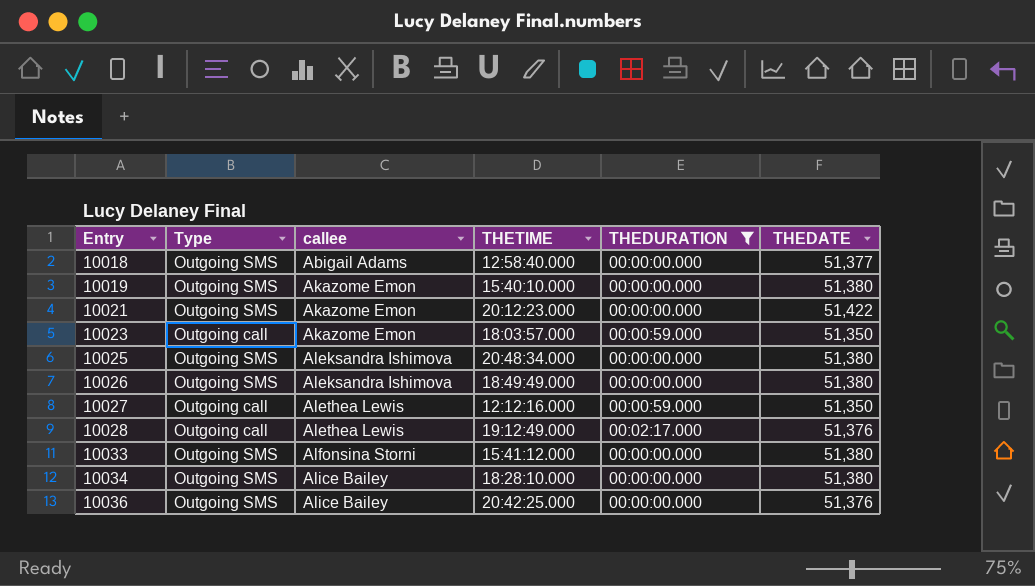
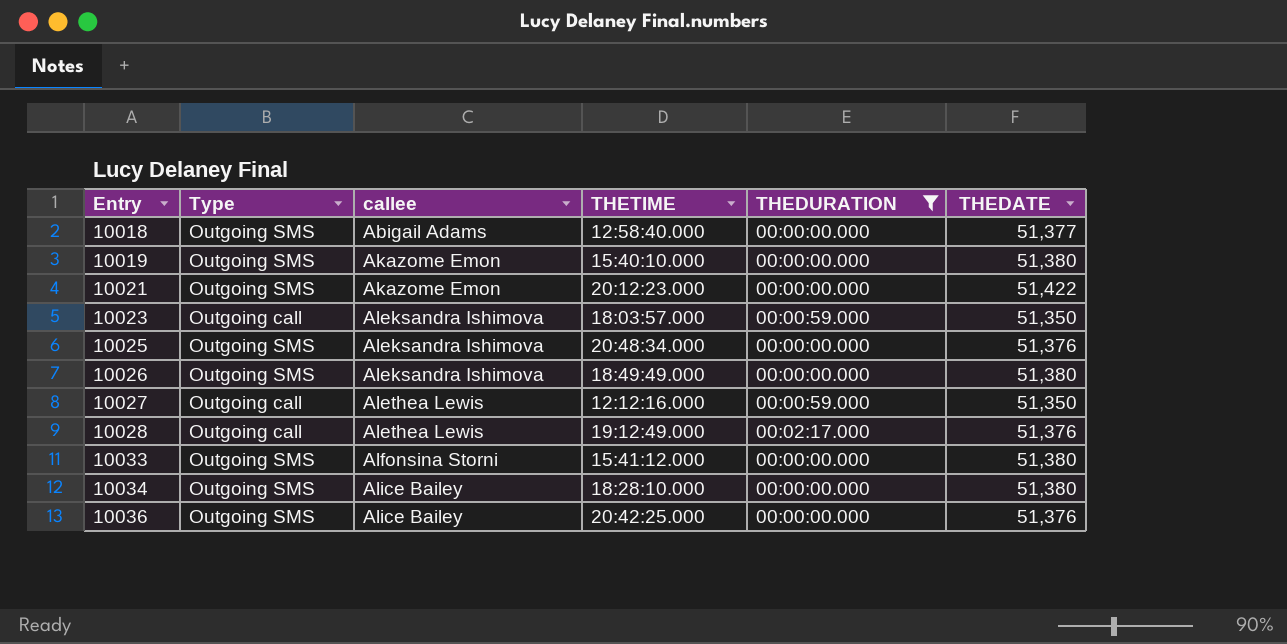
10023 | callee: Akazome Emon -> Aleksandra Ishimova
10025 | THEDATE: 51,380 -> 51,376

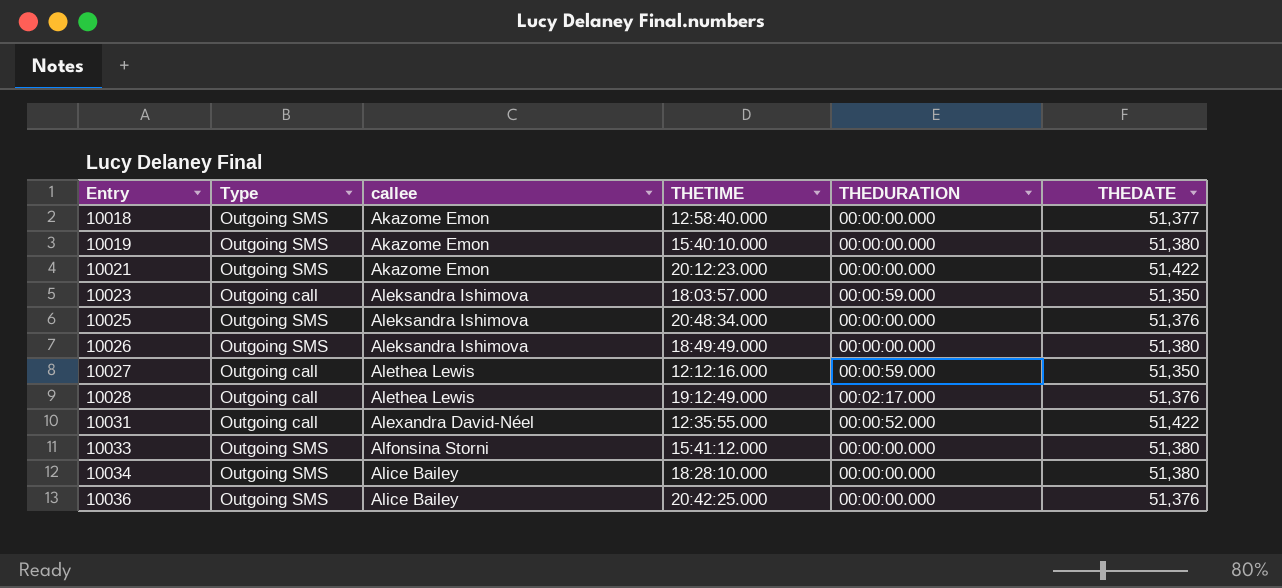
filter: THEDURATION != 00:00:52.000 -> none
10018 | callee: Abigail Adams -> Akazome Emon

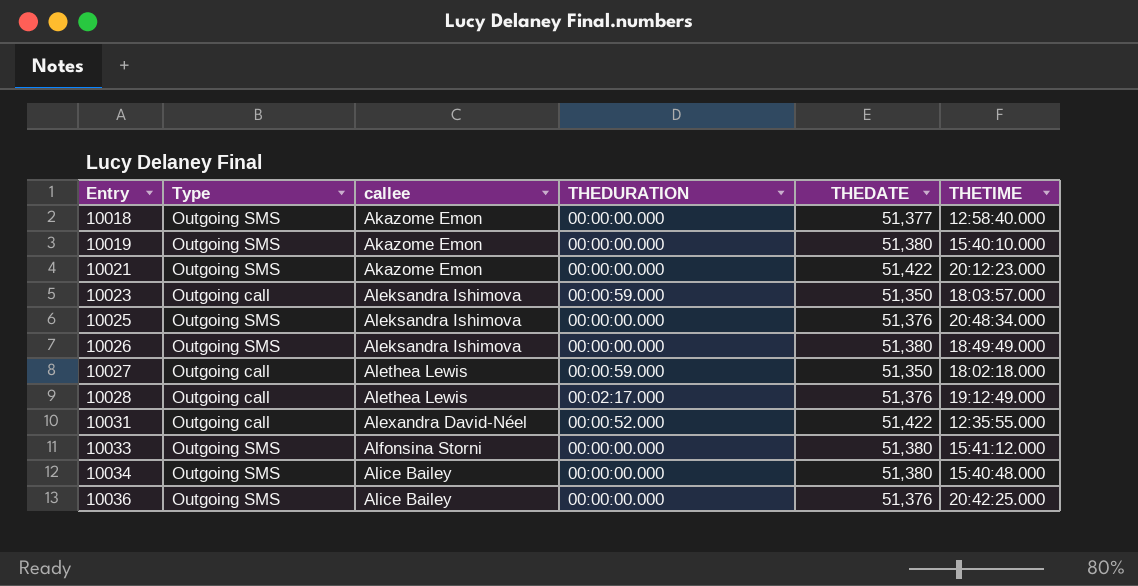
column THETIME | position: 4 -> 6
10027 | THETIME: 12:12:16.000 -> 18:02:18.000
10034 | THETIME: 18:28:10.000 -> 15:40:48.000

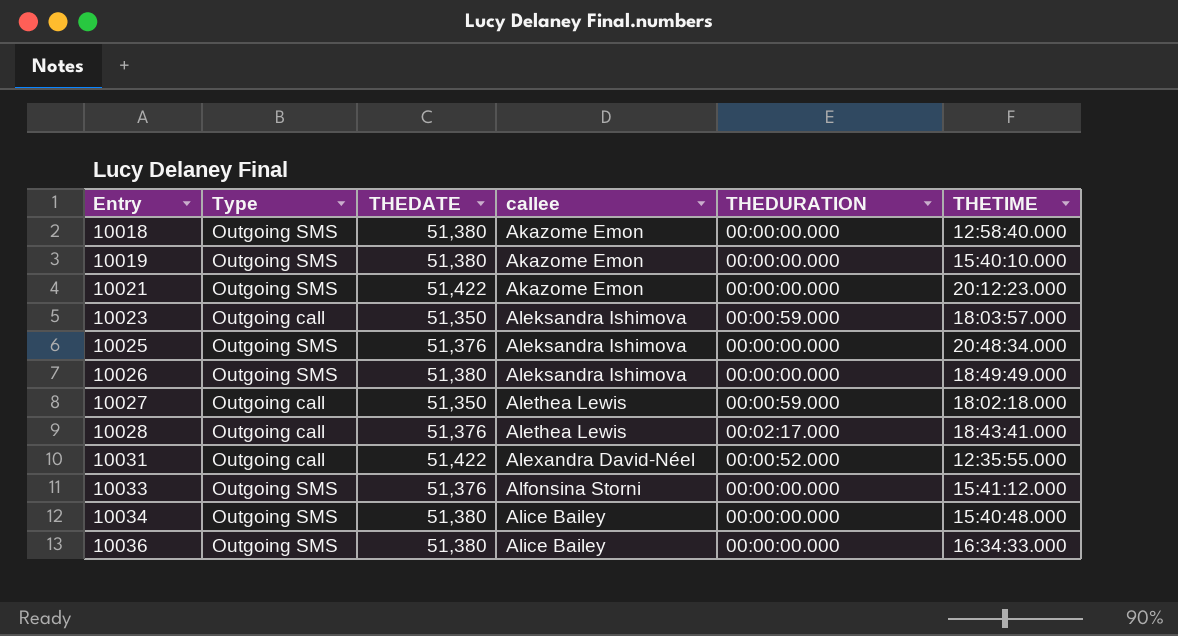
column THEDATE | position: 5 -> 3
10018 | THEDATE: 51,377 -> 51,380
10028 | THETIME: 19:12:49.000 -> 18:43:41.000
10033 | THEDATE: 51,380 -> 51,376
10036 | THEDATE: 51,376 -> 51,380
10036 | THETIME: 20:42:25.000 -> 16:34:33.000

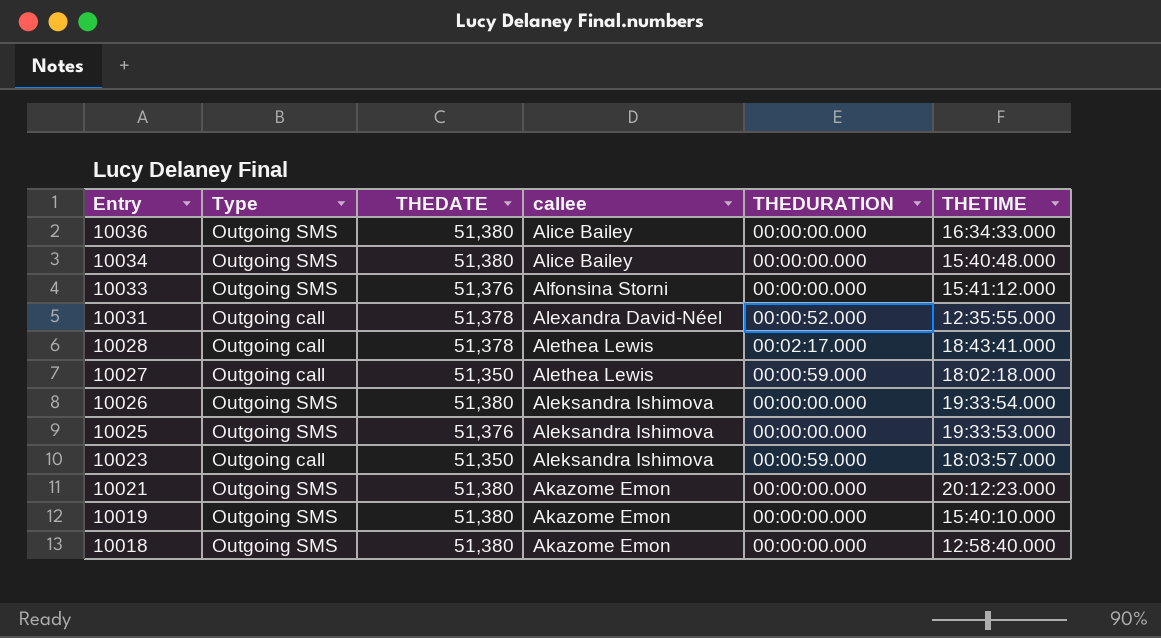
row order: Entry ascending -> Entry descending
10031 | THEDATE: 51,422 -> 51,378
10028 | THEDATE: 51,376 -> 51,378
10026 | THETIME: 18:49:49.000 -> 19:33:54.000
10025 | THETIME: 20:48:34.000 -> 19:33:53.000
10021 | THEDATE: 51,422 -> 51,380

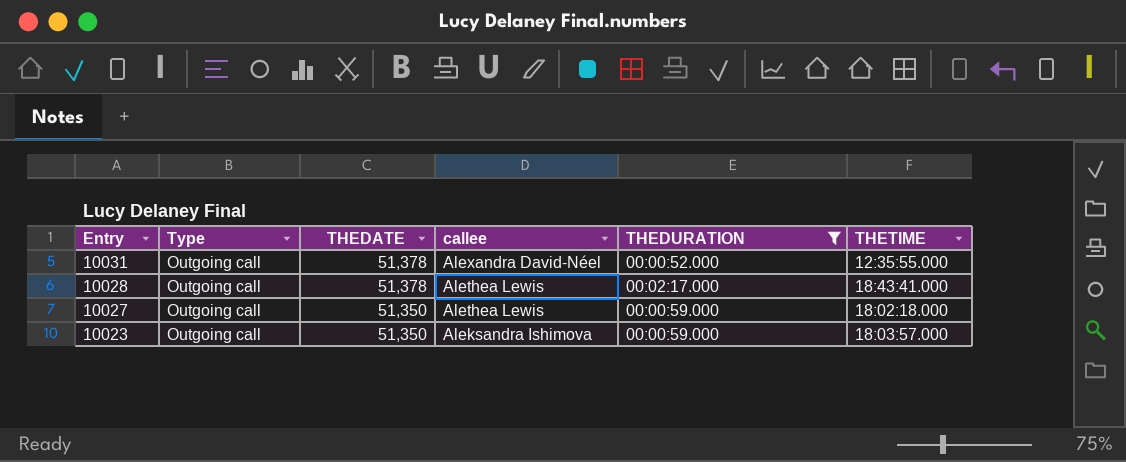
filter: none -> THEDURATION != 00:00:00.000

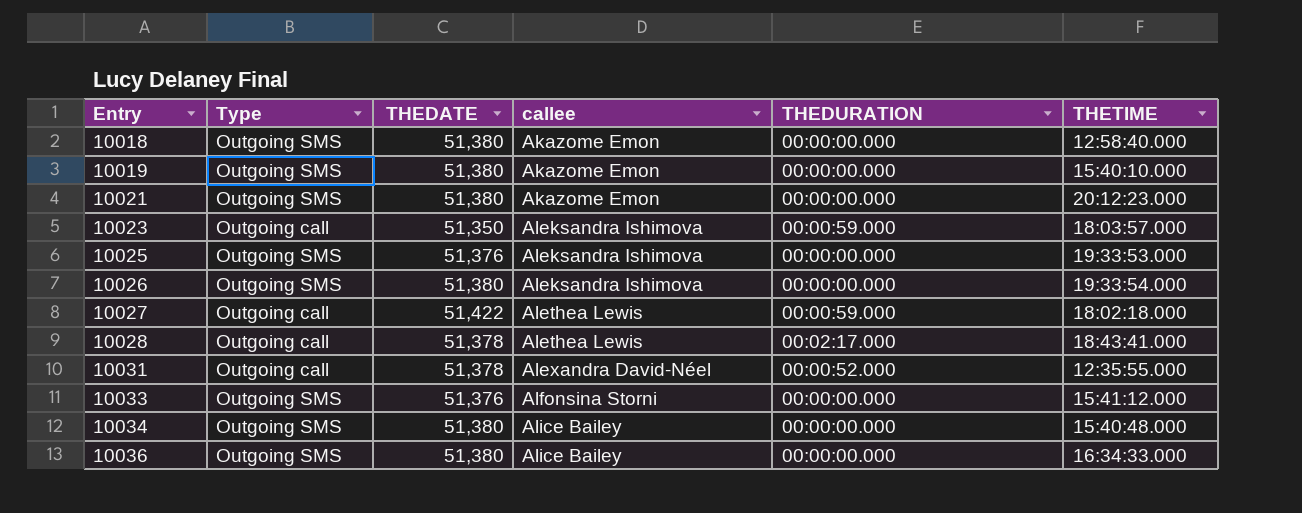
filter: THEDURATION != 00:00:00.000 -> none
row order: Entry descending -> Entry ascending
10027 | THEDATE: 51,350 -> 51,422

